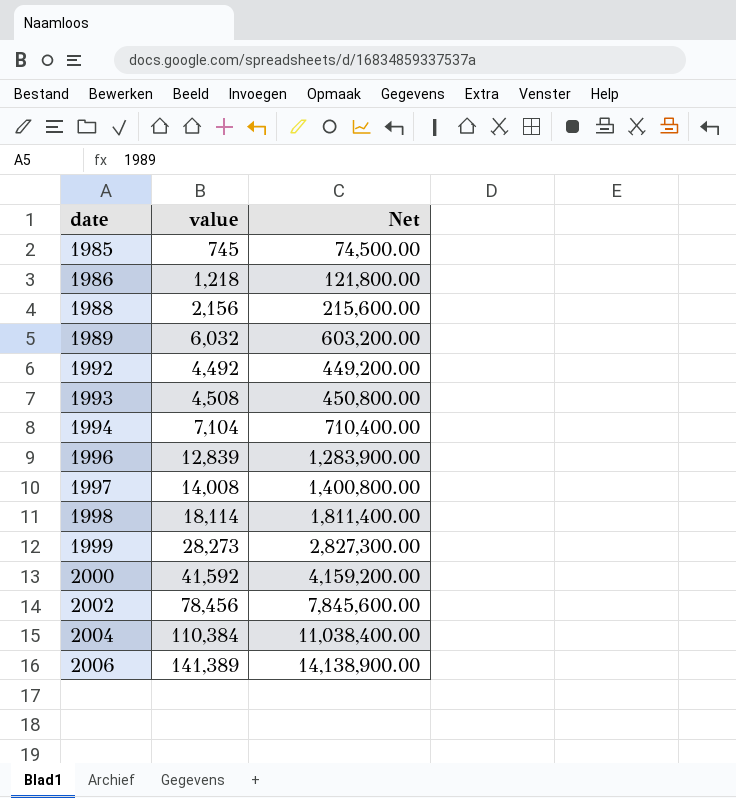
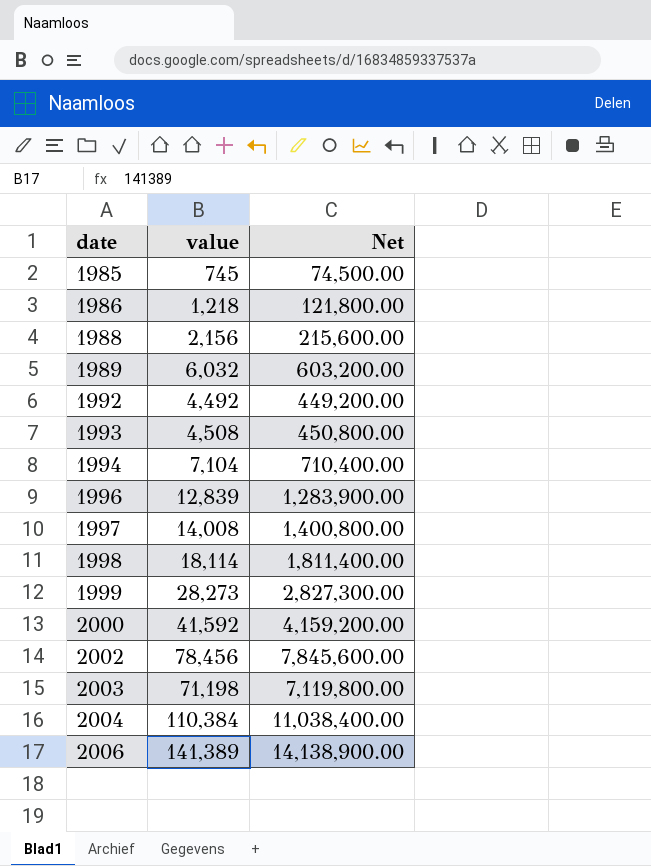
row 2003: none -> 71,198 | 7,119,800.00

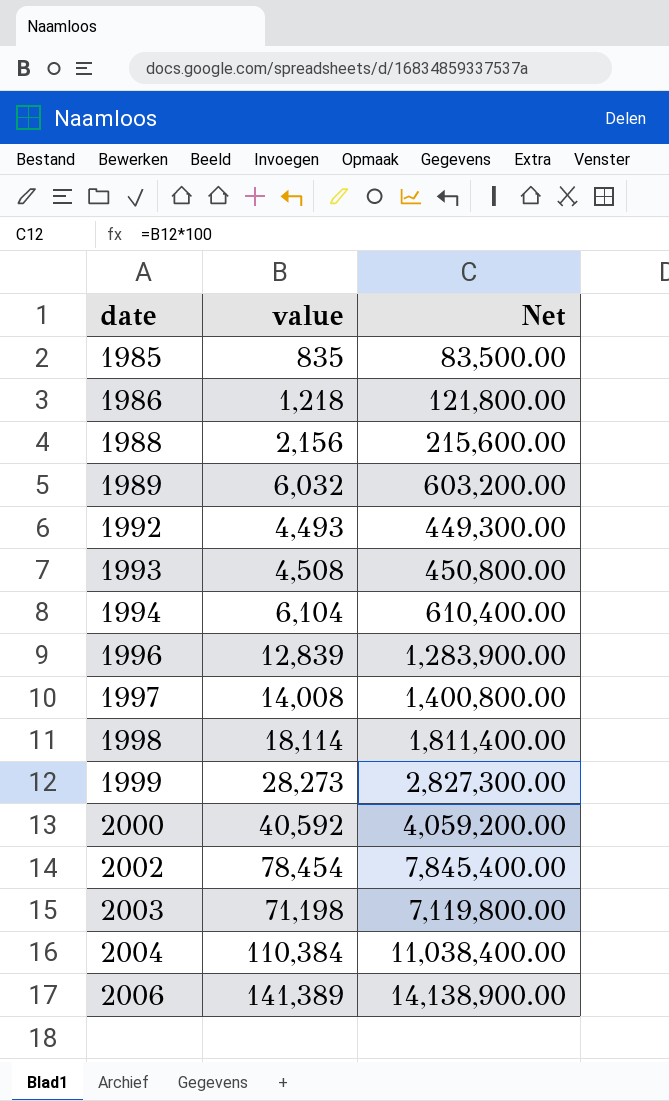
1985 | value: 745 -> 835
1985 | Net: 74,500.00 -> 83,500.00
1992 | value: 4,492 -> 4,493
1992 | Net: 449,200.00 -> 449,300.00
1994 | value: 7,104 -> 6,104
1994 | Net: 710,400.00 -> 610,400.00
2000 | value: 41,592 -> 40,592
2000 | Net: 4,159,200.00 -> 4,059,200.00
2002 | value: 78,456 -> 78,454
2002 | Net: 7,845,600.00 -> 7,845,400.00

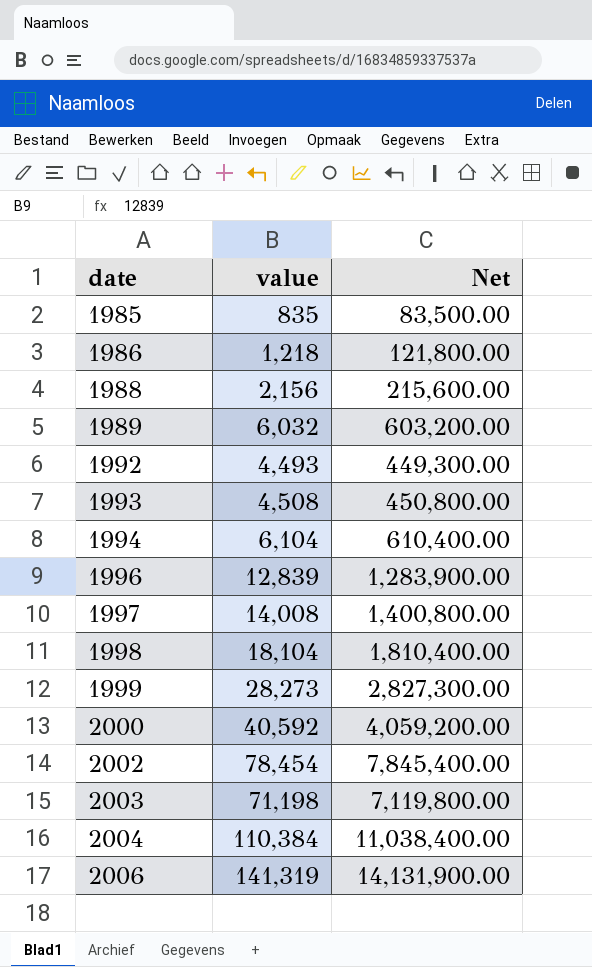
1998 | value: 18,114 -> 18,104
1998 | Net: 1,811,400.00 -> 1,810,400.00
2006 | value: 141,389 -> 141,319
2006 | Net: 14,138,900.00 -> 14,131,900.00

